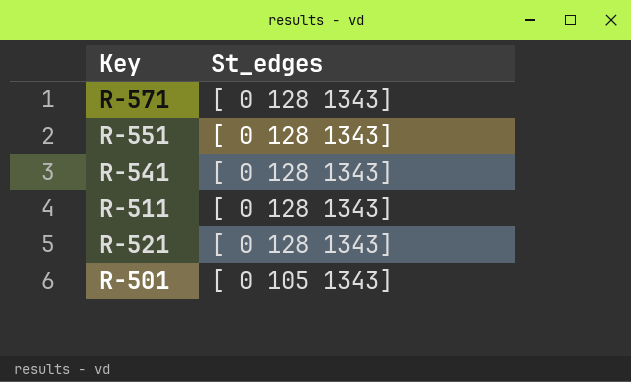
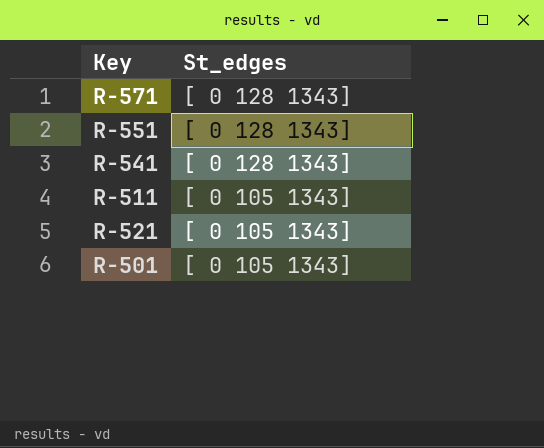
R-511 | St_edges: [ 0 128 1343] -> [ 0 105 1343]
R-521 | St_edges: [ 0 128 1343] -> [ 0 105 1343]

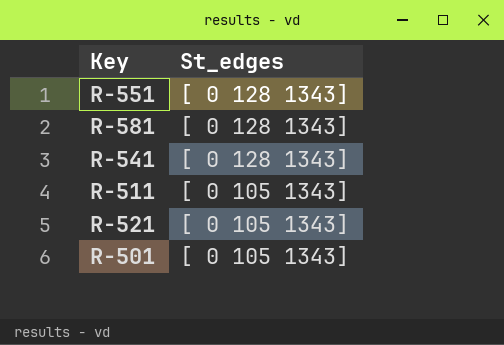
row R-571: [ 0 128 1343] -> none
row R-581: none -> [ 0 128 1343]

